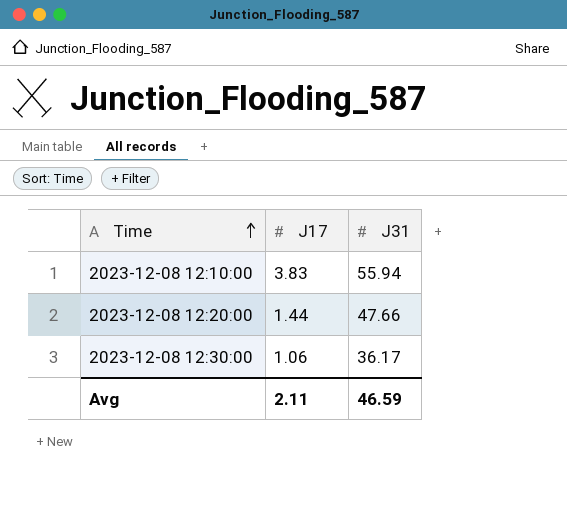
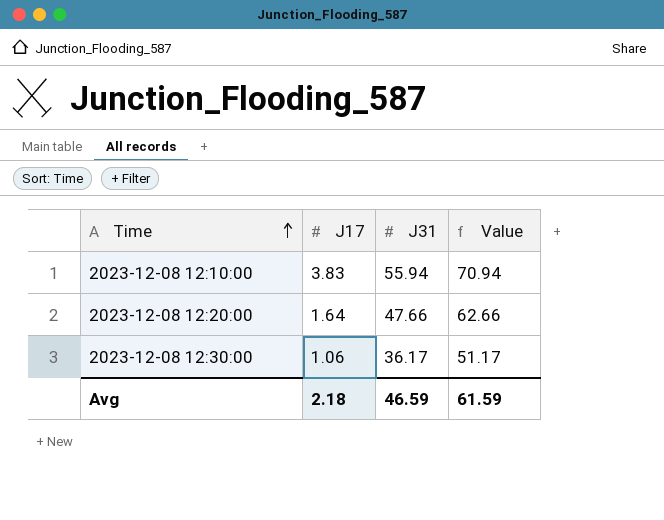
column Value | formula: none -> [J31] + 15
2023-12-08 12:20:00 | J17: 1.44 -> 1.64
Avg | J17: 2.11 -> 2.18

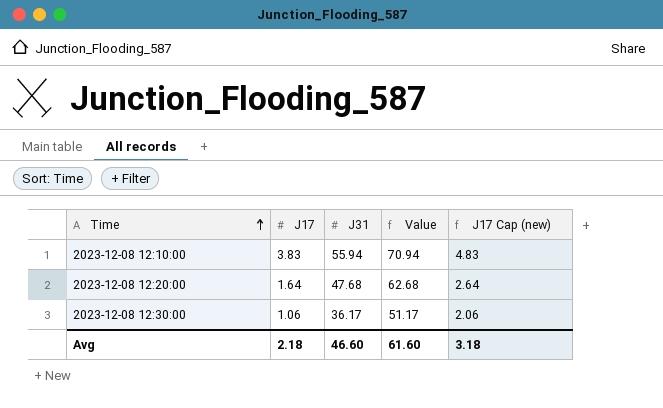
column J17 Cap (new) | formula: none -> [J17] + 1
2023-12-08 12:20:00 | J31: 47.66 -> 47.68
2023-12-08 12:20:00 | Value: 62.66 -> 62.68
Avg | J31: 46.59 -> 46.60
Avg | Value: 61.59 -> 61.60

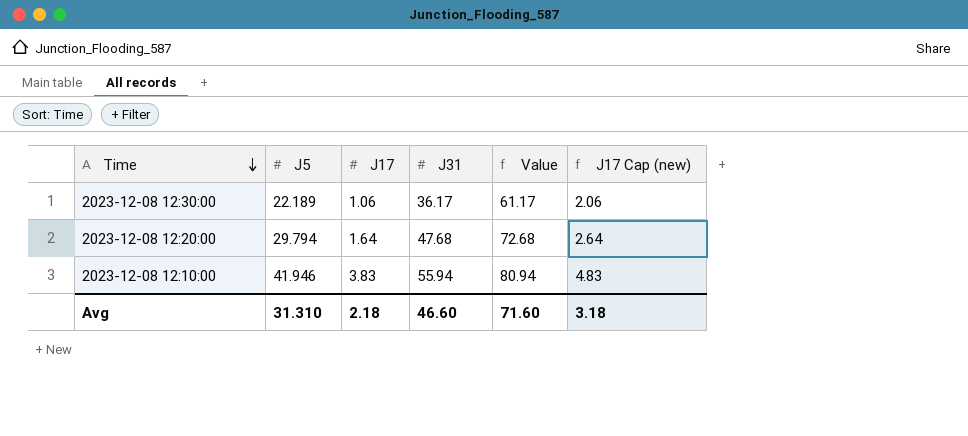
row order: Time ascending -> Time descending
column J5 | position: none -> 2
column Value | formula: [J31] + 15 -> [J31] + 25
Avg | Value: 61.60 -> 71.60

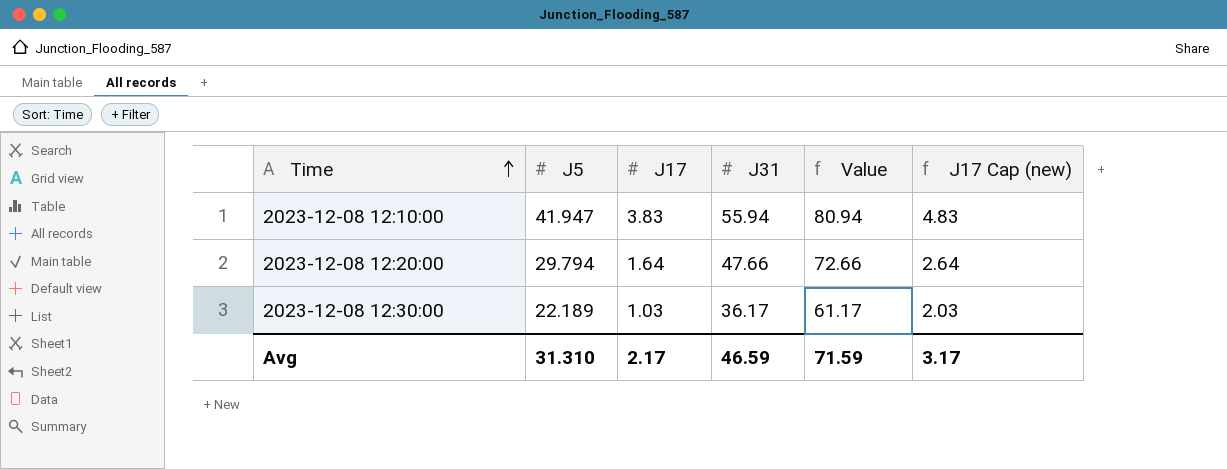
row order: Time descending -> Time ascending
2023-12-08 12:10:00 | J5: 41.946 -> 41.947
2023-12-08 12:20:00 | J31: 47.68 -> 47.66
2023-12-08 12:20:00 | Value: 72.68 -> 72.66
2023-12-08 12:30:00 | J17: 1.06 -> 1.03
2023-12-08 12:30:00 | J17 Cap (new): 2.06 -> 2.03
Avg | J17: 2.18 -> 2.17
Avg | J31: 46.60 -> 46.59
Avg | Value: 71.60 -> 71.59
Avg | J17 Cap (new): 3.18 -> 3.17

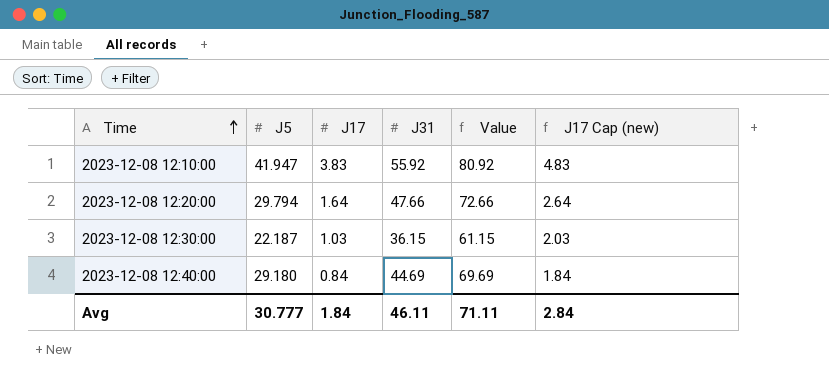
2023-12-08 12:10:00 | J31: 55.94 -> 55.92
2023-12-08 12:10:00 | Value: 80.94 -> 80.92
2023-12-08 12:30:00 | J5: 22.189 -> 22.187
2023-12-08 12:30:00 | J31: 36.17 -> 36.15
2023-12-08 12:30:00 | Value: 61.17 -> 61.15
row 2023-12-08 12:40:00: none -> 29.180 | 0.84 | 44.69 | 69.69 | 1.84
Avg | J5: 31.310 -> 30.777
Avg | J17: 2.17 -> 1.84
Avg | J31: 46.59 -> 46.11
Avg | Value: 71.59 -> 71.11
Avg | J17 Cap (new): 3.17 -> 2.84

